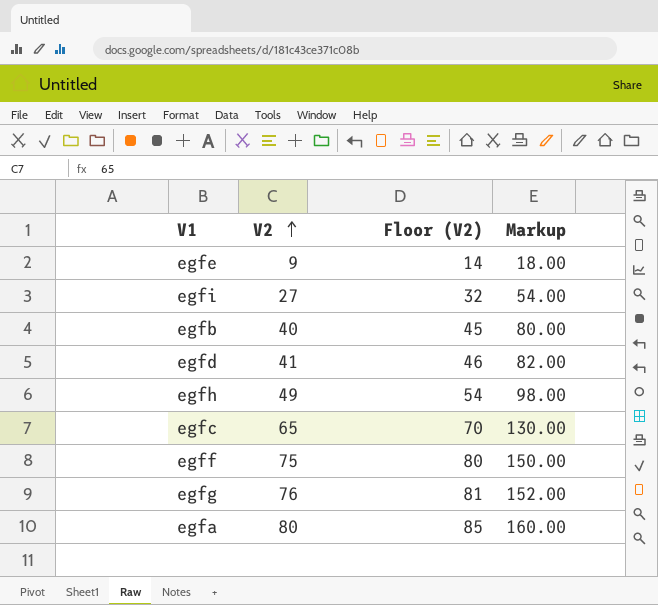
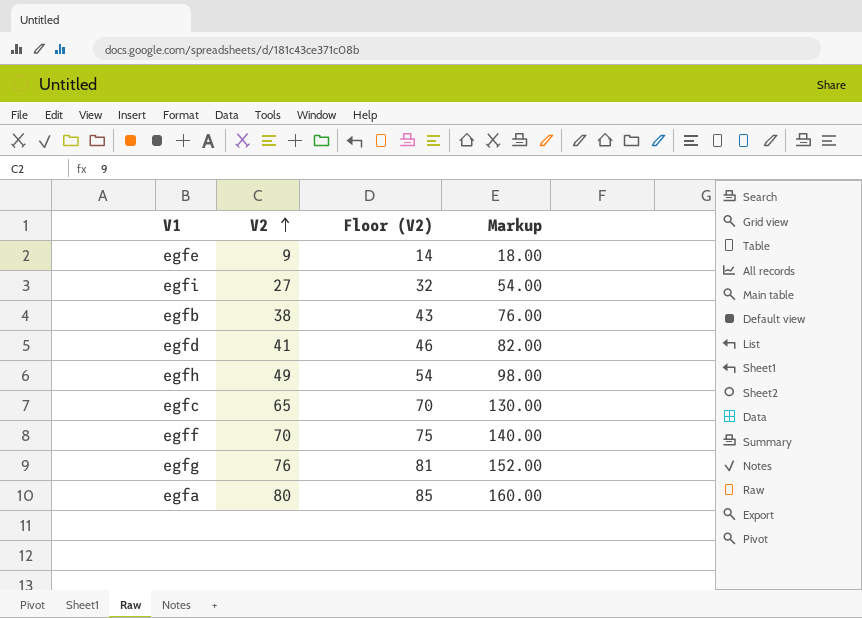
egfb | V2: 40 -> 38
egfb | Floor (V2): 45 -> 43
egfb | Markup: 80.00 -> 76.00
egff | V2: 75 -> 70
egff | Floor (V2): 80 -> 75
egff | Markup: 150.00 -> 140.00

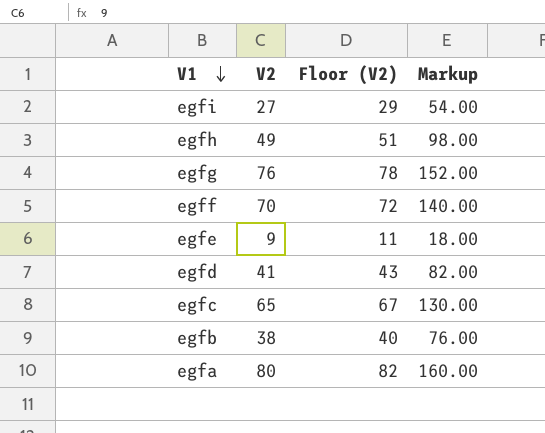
row order: V2 ascending -> V1 descending
column Floor (V2) | formula: [V2] + 5 -> [V2] + 2

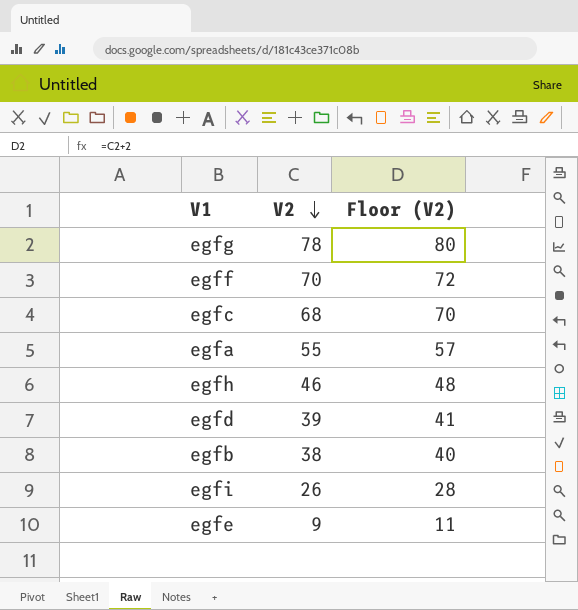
row order: V1 descending -> V2 descending
column Markup | formula: [V2] * 2 -> none
egfg | V2: 76 -> 78
egfg | Floor (V2): 78 -> 80
egfc | V2: 65 -> 68
egfc | Floor (V2): 67 -> 70
egfa | V2: 80 -> 55
egfa | Floor (V2): 82 -> 57
egfh | V2: 49 -> 46
egfh | Floor (V2): 51 -> 48
egfd | V2: 41 -> 39
egfd | Floor (V2): 43 -> 41
egfi | V2: 27 -> 26
egfi | Floor (V2): 29 -> 28

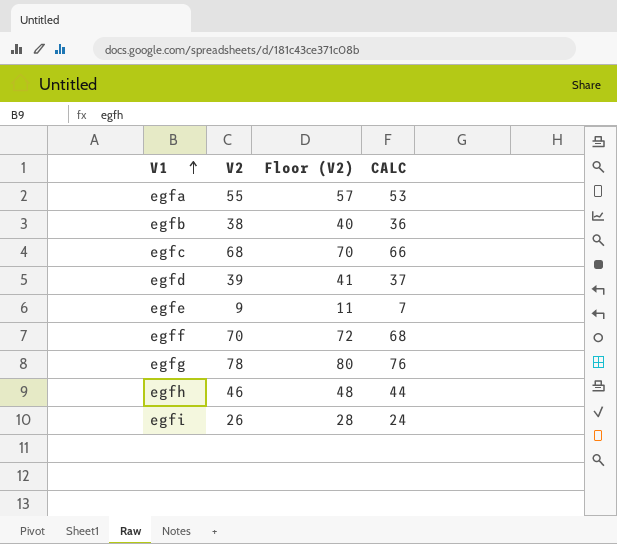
row order: V2 descending -> V1 ascending
column CALC | formula: none -> [V2] - 2

